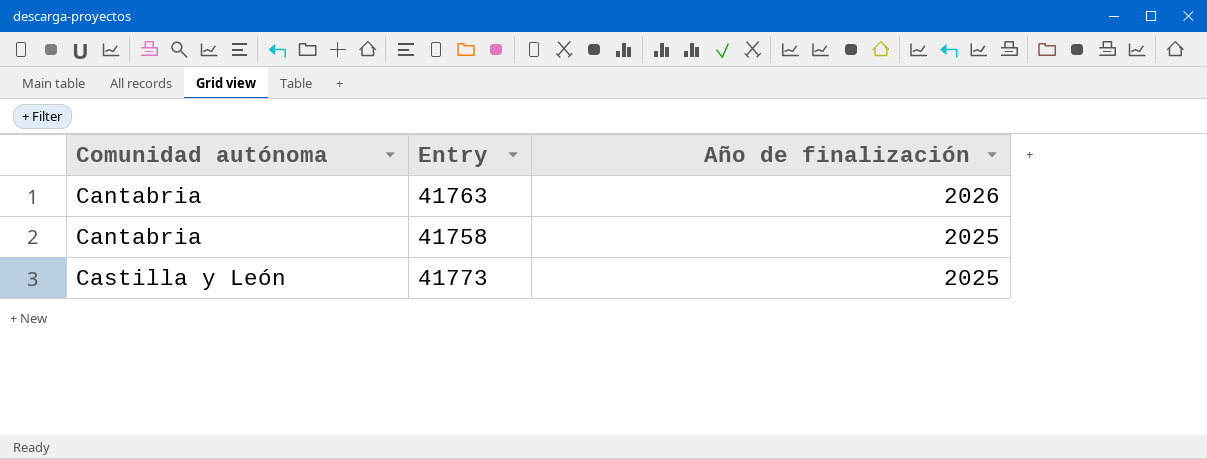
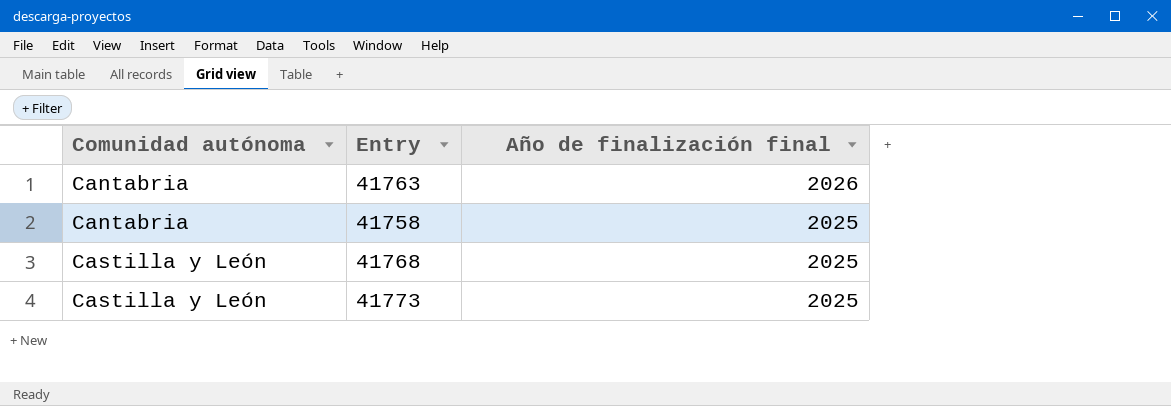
column name: Año de finalización -> Año de finalización final
row 41768: none -> Castilla y León | 2025

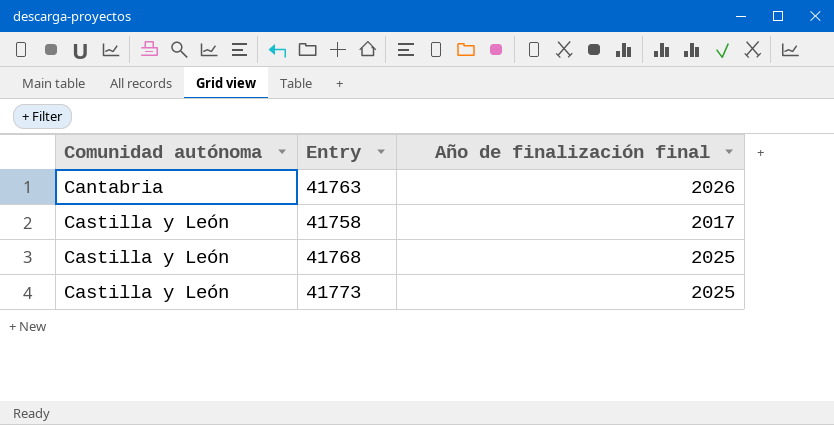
41758 | Comunidad autónoma: Cantabria -> Castilla y León
41758 | Año de finalización final: 2025 -> 2017

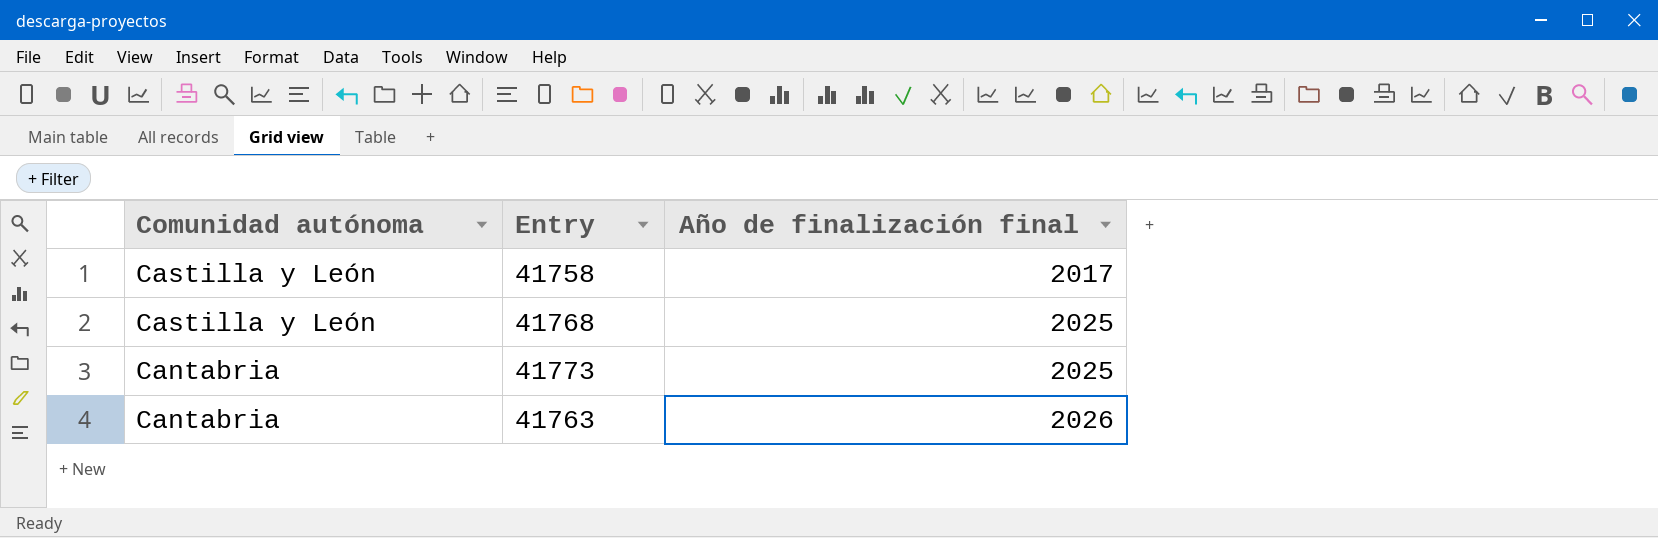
row order: Comunidad autónoma ascending -> Comunidad autónoma descending
41773 | Comunidad autónoma: Castilla y León -> Cantabria

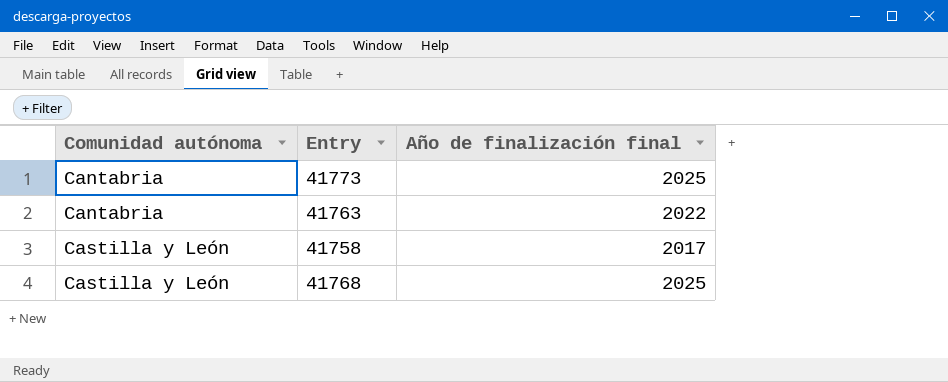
row order: Comunidad autónoma descending -> Comunidad autónoma ascending
41763 | Año de finalización final: 2026 -> 2022

